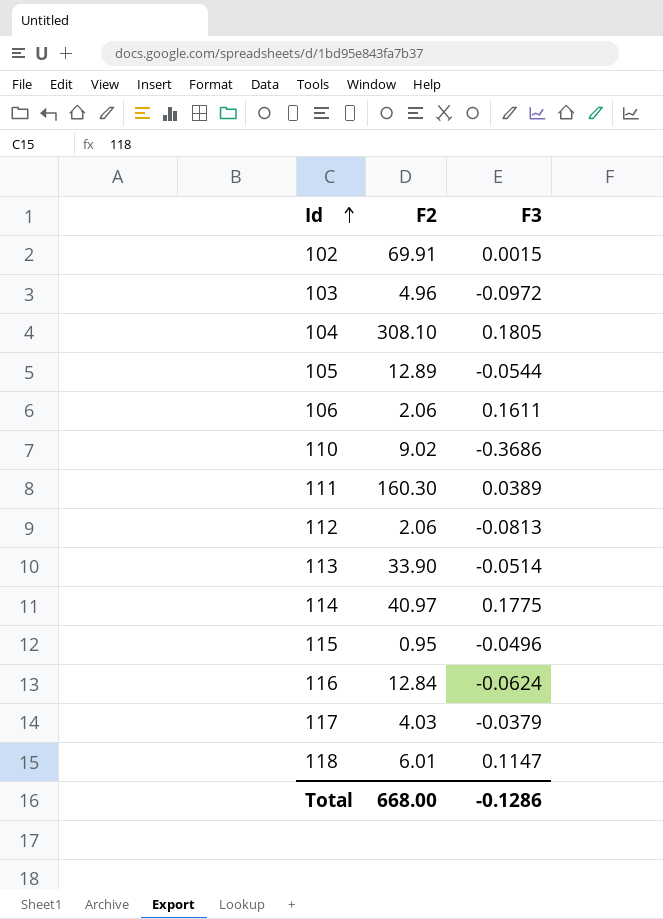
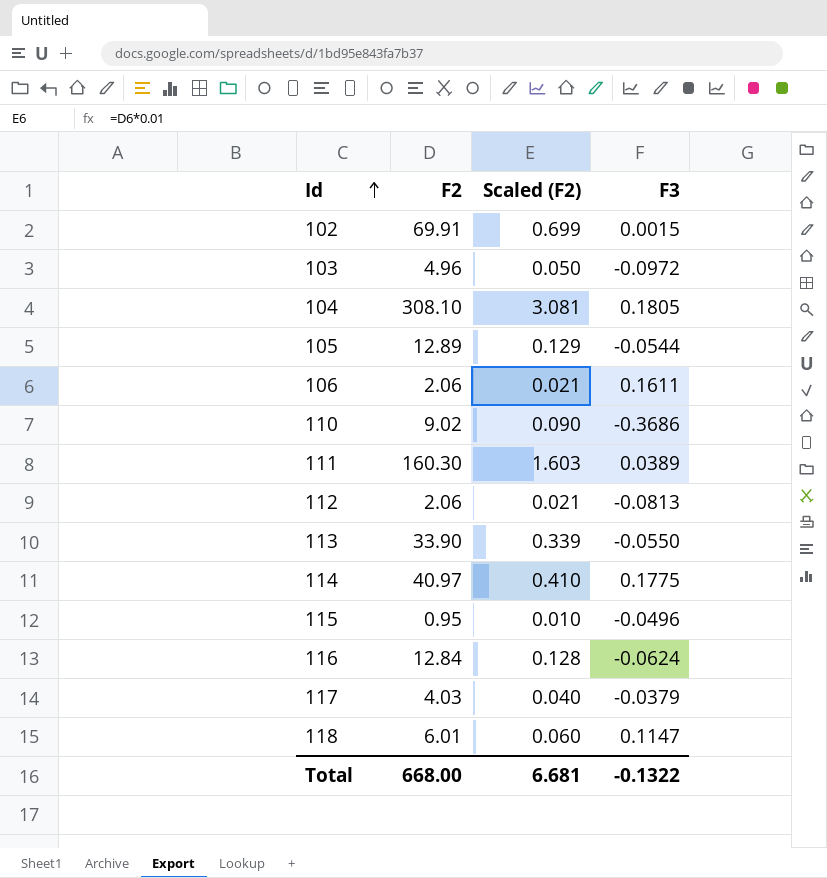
column Scaled (F2) | formula: none -> [F2] * 0.01
113 | F3: -0.0514 -> -0.0550
Total | F3: -0.1286 -> -0.1322

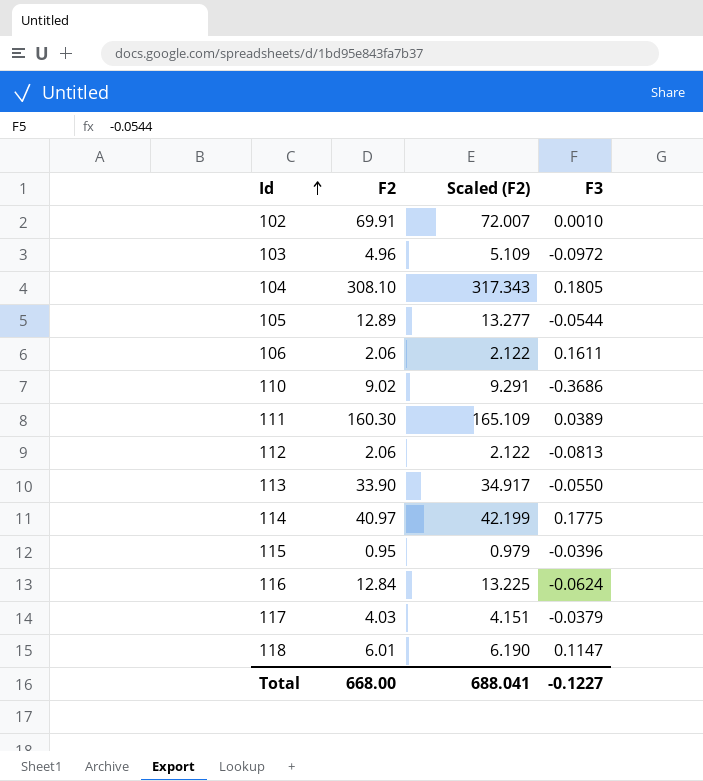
column Scaled (F2) | formula: [F2] * 0.01 -> [F2] * 1.03
102 | F3: 0.0015 -> 0.0010
115 | F3: -0.0496 -> -0.0396
Total | Scaled (F2): 6.681 -> 688.041
Total | F3: -0.1322 -> -0.1227

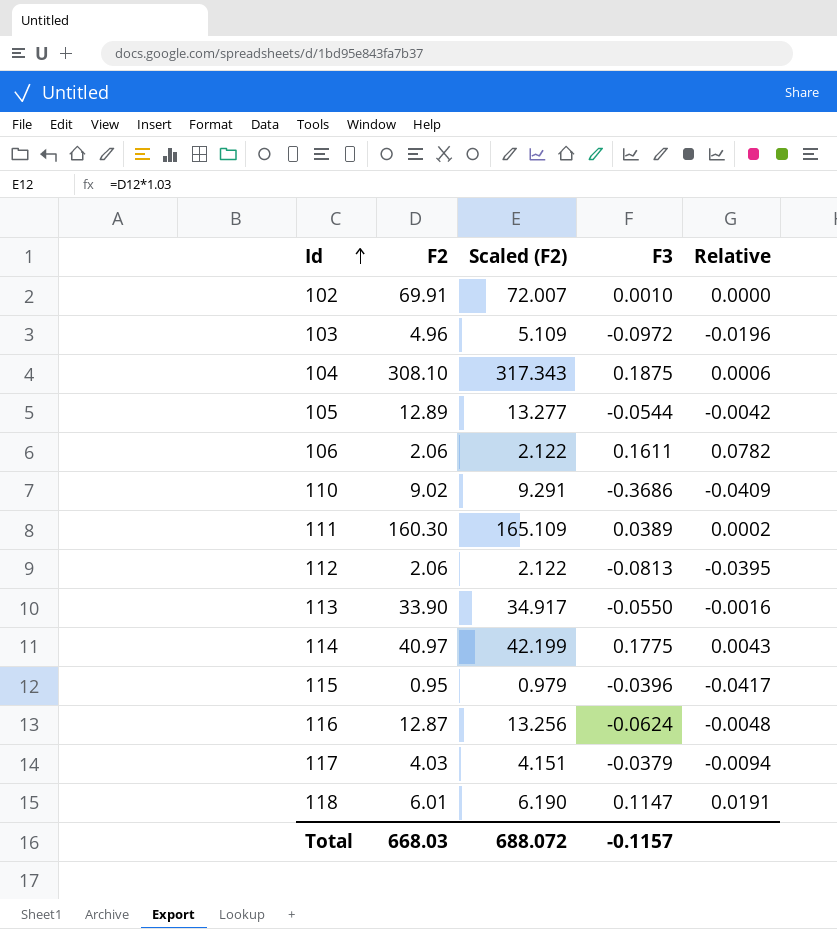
column Relative | formula: none -> [F3] / [F2]
104 | F3: 0.1805 -> 0.1875
116 | F2: 12.84 -> 12.87
116 | Scaled (F2): 13.225 -> 13.256
Total | F2: 668.00 -> 668.03
Total | Scaled (F2): 688.041 -> 688.072
Total | F3: -0.1227 -> -0.1157

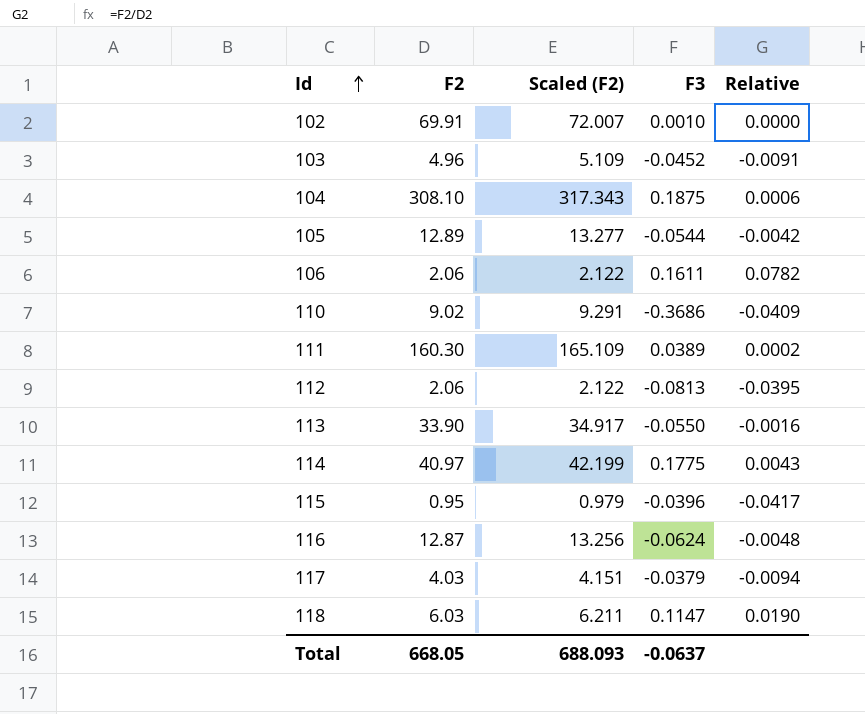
103 | F3: -0.0972 -> -0.0452
103 | Relative: -0.0196 -> -0.0091
118 | F2: 6.01 -> 6.03
118 | Scaled (F2): 6.190 -> 6.211
118 | Relative: 0.0191 -> 0.0190
Total | F2: 668.03 -> 668.05
Total | Scaled (F2): 688.072 -> 688.093
Total | F3: -0.1157 -> -0.0637

